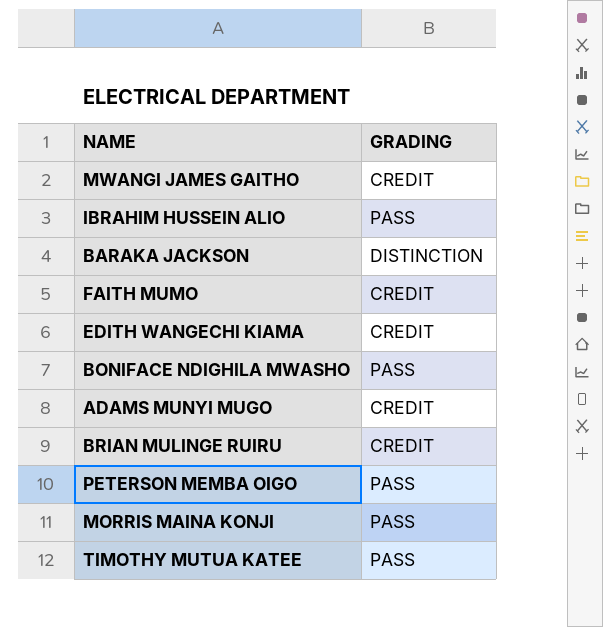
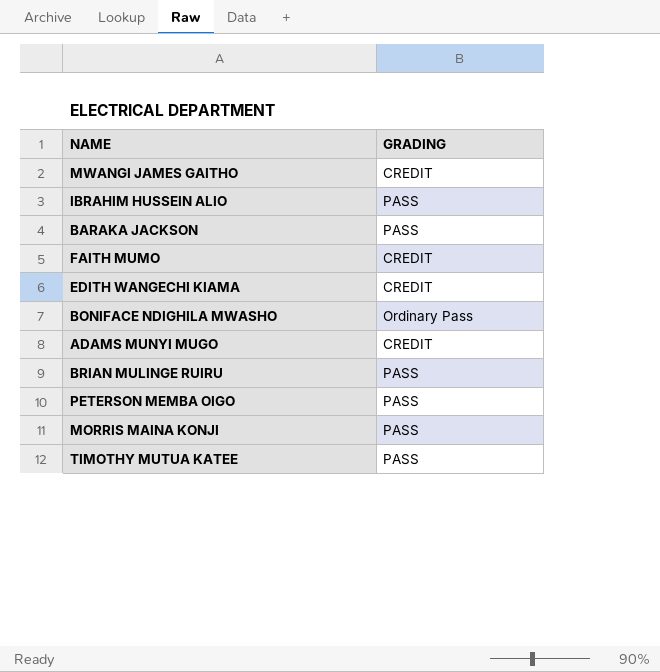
BARAKA JACKSON | GRADING: DISTINCTION -> PASS
BONIFACE NDIGHILA MWASHO | GRADING: PASS -> Ordinary Pass
BRIAN MULINGE RUIRU | GRADING: CREDIT -> PASS

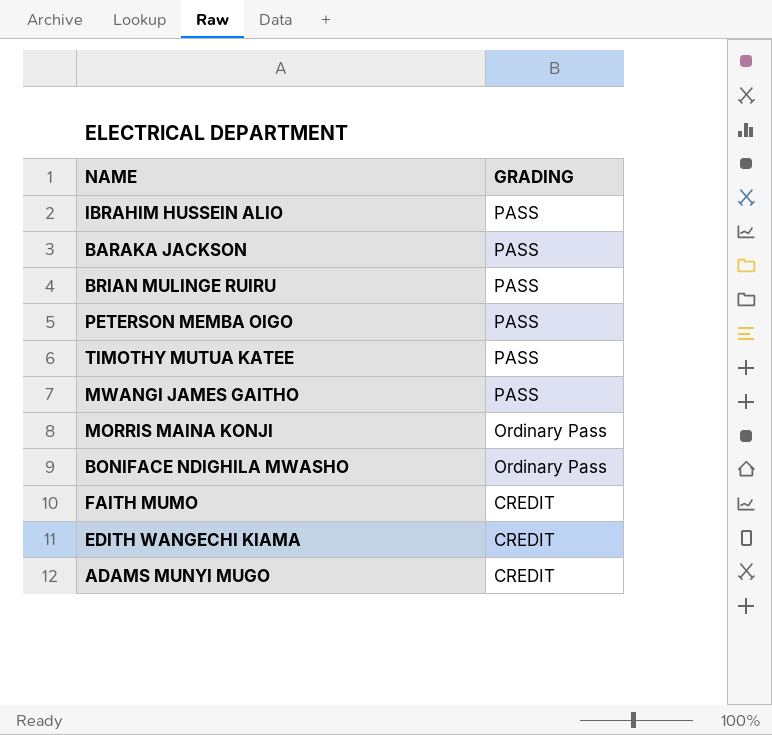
row order: none -> GRADING descending
MWANGI JAMES GAITHO | GRADING: CREDIT -> PASS
MORRIS MAINA KONJI | GRADING: PASS -> Ordinary Pass

